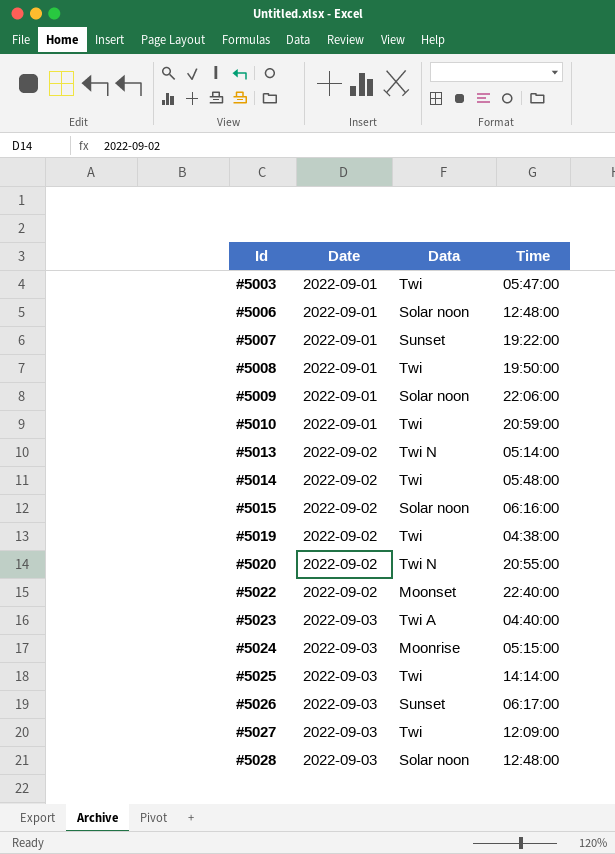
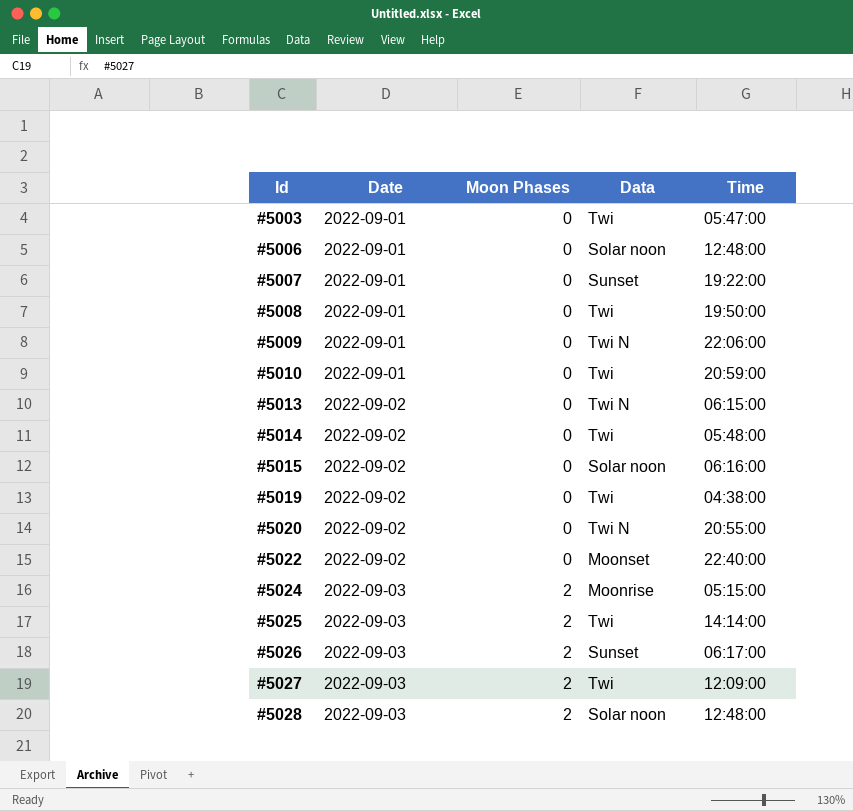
column Moon Phases | position: none -> 3
row #5023: 2022-09-03 | Twi A | 04:40:00 -> none
#5009 | Data: Solar noon -> Twi N
#5013 | Time: 05:14:00 -> 06:15:00

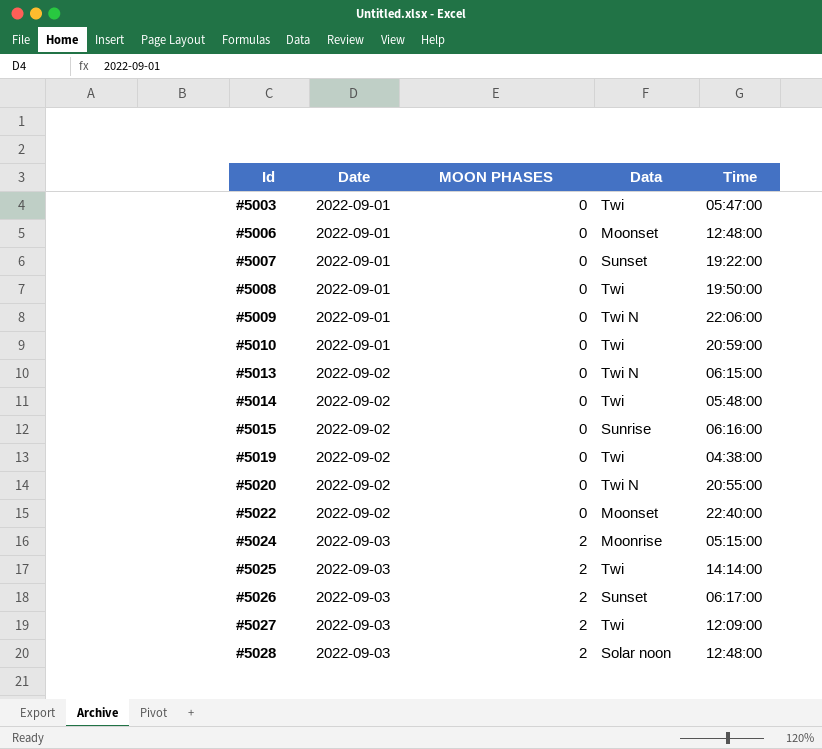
column name: Moon Phases -> MOON PHASES
#5006 | Data: Solar noon -> Moonset
#5015 | Data: Solar noon -> Sunrise

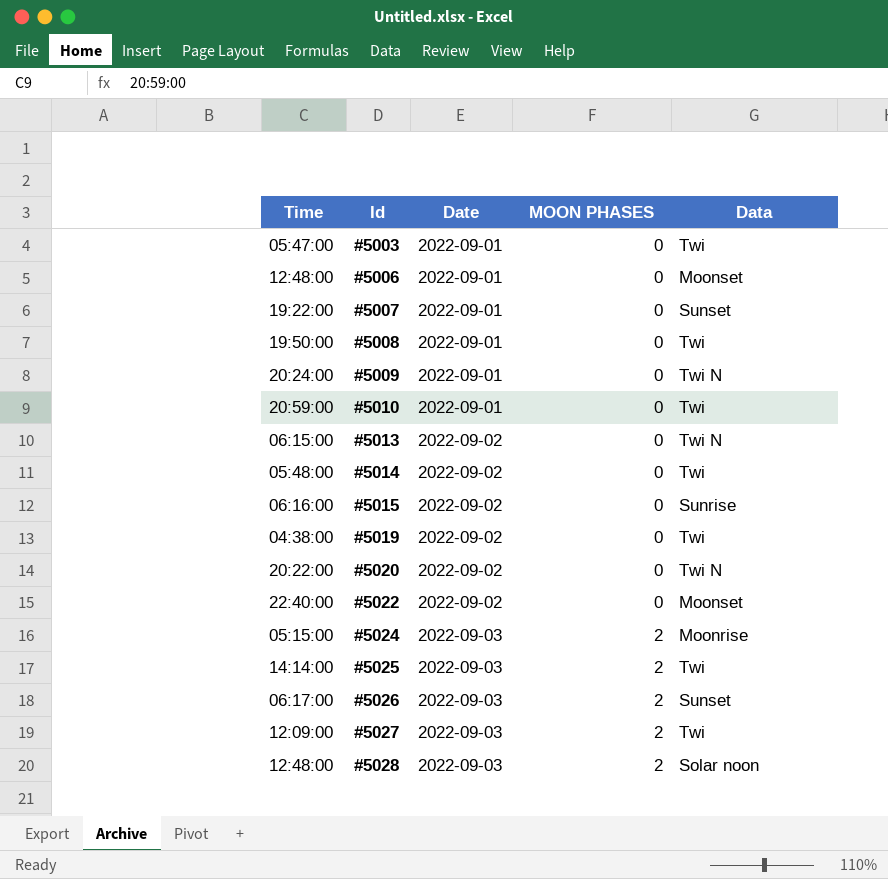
column Time | position: 5 -> 1
#5009 | Time: 22:06:00 -> 20:24:00
#5020 | Time: 20:55:00 -> 20:22:00

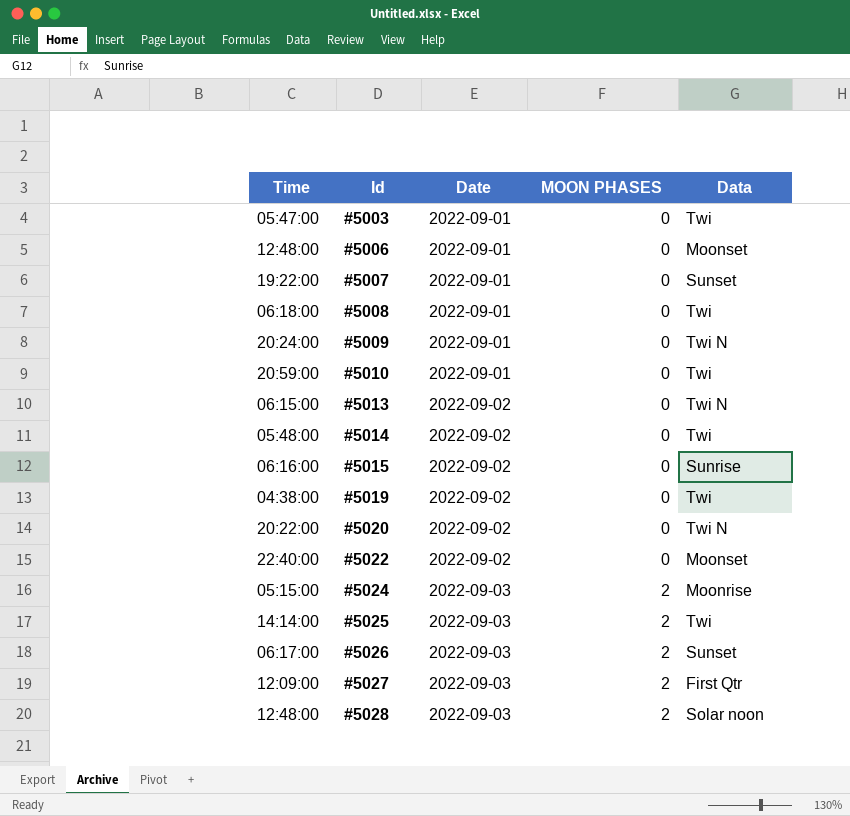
#5008 | Time: 19:50:00 -> 06:18:00
#5027 | Data: Twi -> First Qtr

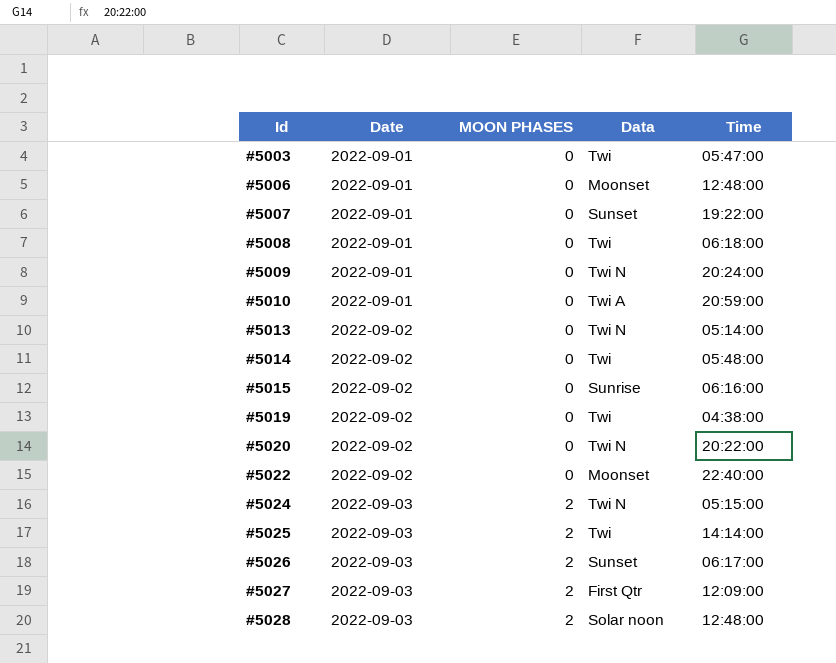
column Time | position: 1 -> 5
#5010 | Data: Twi -> Twi A
#5013 | Time: 06:15:00 -> 05:14:00
#5024 | Data: Moonrise -> Twi N

